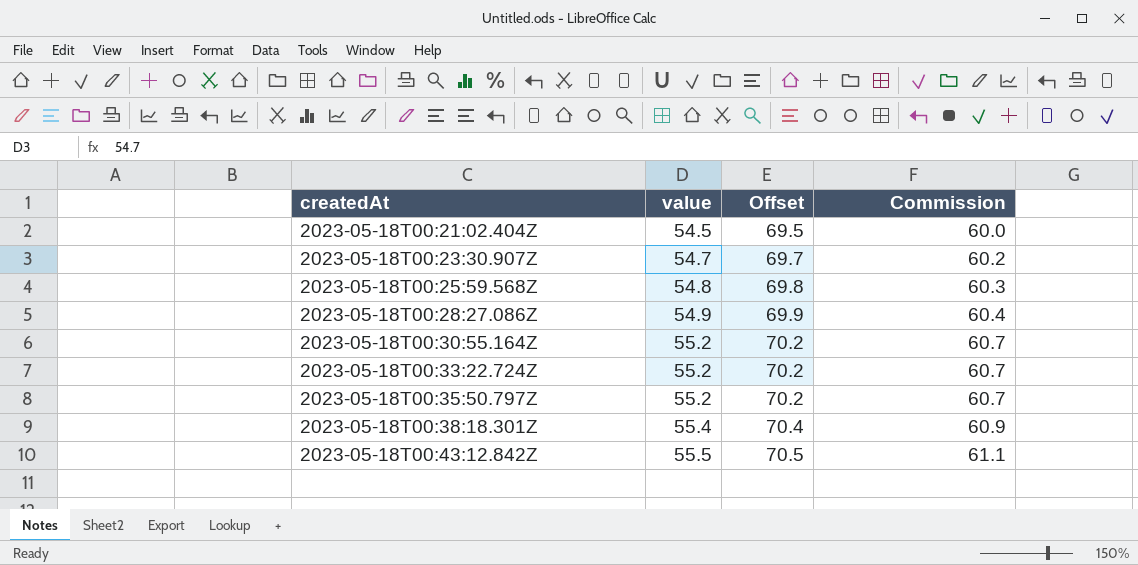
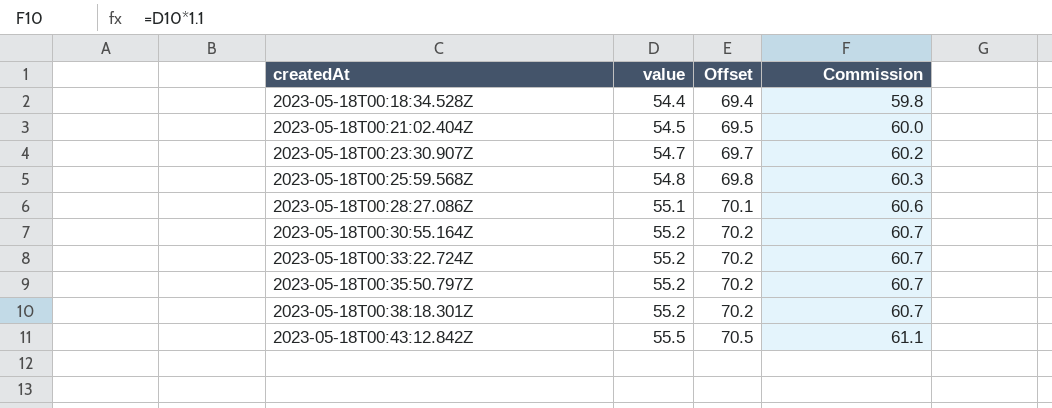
row 2023-05-18T00:18:34.528Z: none -> 54.4 | 69.4 | 59.8
2023-05-18T00:28:27.086Z | value: 54.9 -> 55.1
2023-05-18T00:28:27.086Z | Offset: 69.9 -> 70.1
2023-05-18T00:28:27.086Z | Commission: 60.4 -> 60.6
2023-05-18T00:38:18.301Z | value: 55.4 -> 55.2
2023-05-18T00:38:18.301Z | Offset: 70.4 -> 70.2
2023-05-18T00:38:18.301Z | Commission: 60.9 -> 60.7

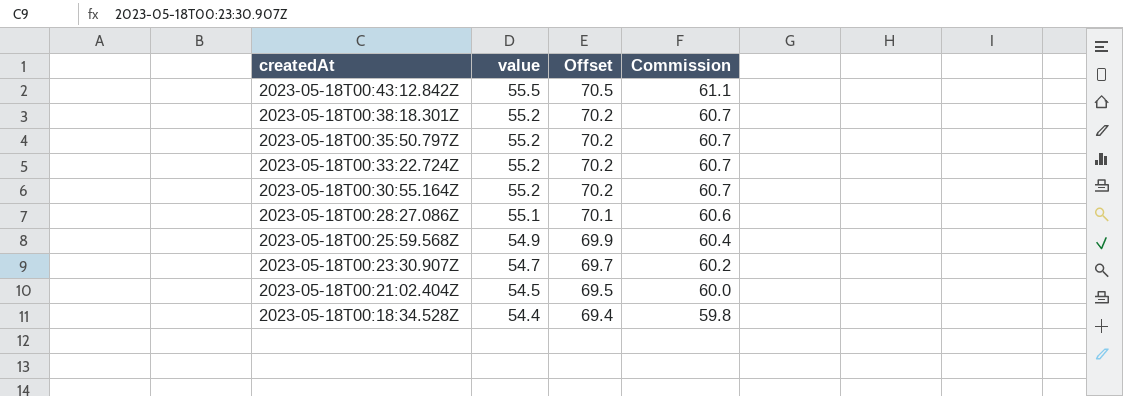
row order: createdAt ascending -> createdAt descending
2023-05-18T00:25:59.568Z | value: 54.8 -> 54.9
2023-05-18T00:25:59.568Z | Offset: 69.8 -> 69.9
2023-05-18T00:25:59.568Z | Commission: 60.3 -> 60.4

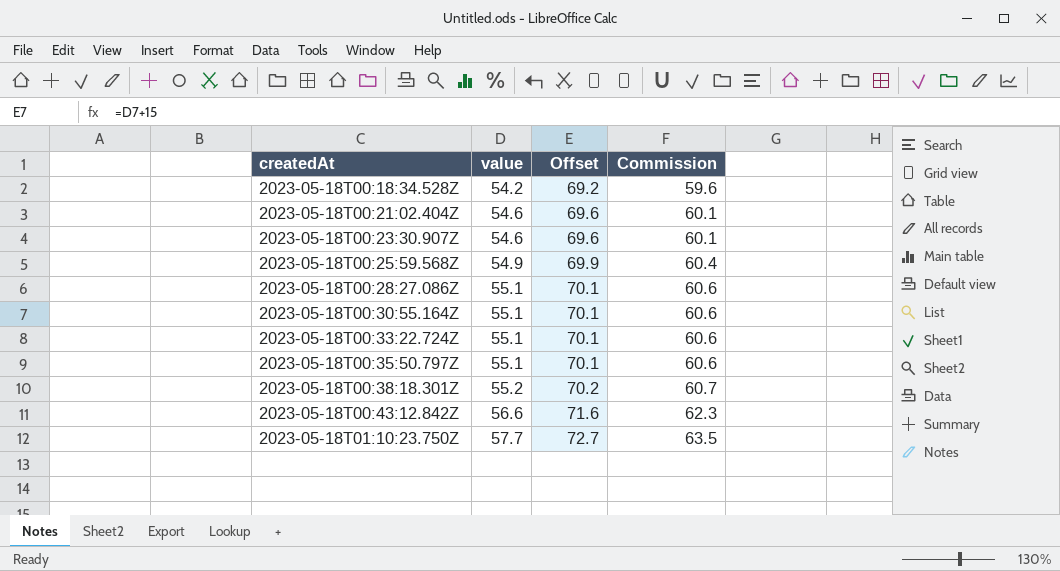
row order: createdAt descending -> createdAt ascending
2023-05-18T00:18:34.528Z | value: 54.4 -> 54.2
2023-05-18T00:18:34.528Z | Offset: 69.4 -> 69.2
2023-05-18T00:18:34.528Z | Commission: 59.8 -> 59.6
2023-05-18T00:21:02.404Z | value: 54.5 -> 54.6
2023-05-18T00:21:02.404Z | Offset: 69.5 -> 69.6
2023-05-18T00:21:02.404Z | Commission: 60.0 -> 60.1
2023-05-18T00:23:30.907Z | value: 54.7 -> 54.6
2023-05-18T00:23:30.907Z | Offset: 69.7 -> 69.6
2023-05-18T00:23:30.907Z | Commission: 60.2 -> 60.1
2023-05-18T00:30:55.164Z | value: 55.2 -> 55.1
2023-05-18T00:30:55.164Z | Offset: 70.2 -> 70.1
2023-05-18T00:30:55.164Z | Commission: 60.7 -> 60.6
2023-05-18T00:33:22.724Z | value: 55.2 -> 55.1
2023-05-18T00:33:22.724Z | Offset: 70.2 -> 70.1
2023-05-18T00:33:22.724Z | Commission: 60.7 -> 60.6
2023-05-18T00:35:50.797Z | value: 55.2 -> 55.1
2023-05-18T00:35:50.797Z | Offset: 70.2 -> 70.1
2023-05-18T00:35:50.797Z | Commission: 60.7 -> 60.6
2023-05-18T00:43:12.842Z | value: 55.5 -> 56.6
2023-05-18T00:43:12.842Z | Offset: 70.5 -> 71.6
2023-05-18T00:43:12.842Z | Commission: 61.1 -> 62.3
row 2023-05-18T01:10:23.750Z: none -> 57.7 | 72.7 | 63.5

